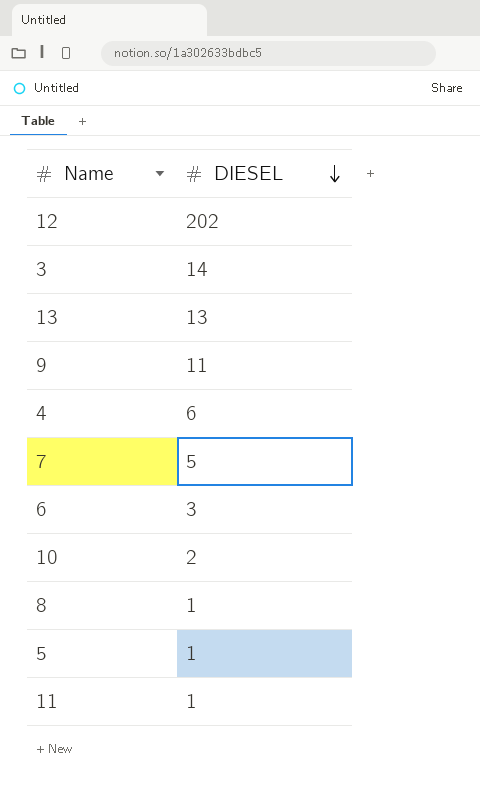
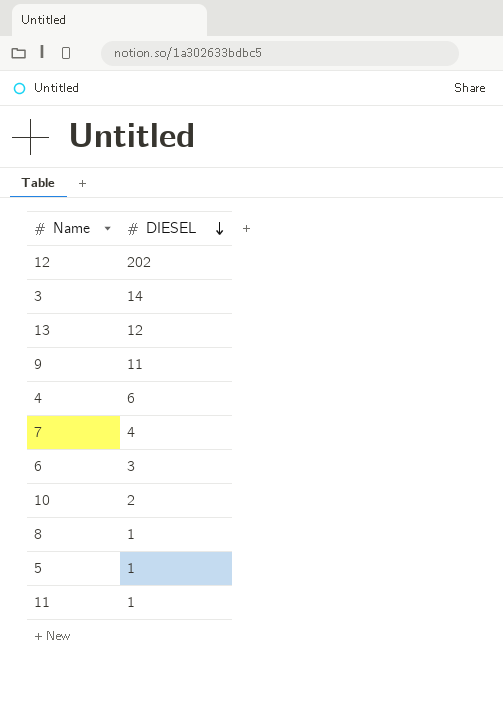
13 | DIESEL: 13 -> 12
7 | DIESEL: 5 -> 4

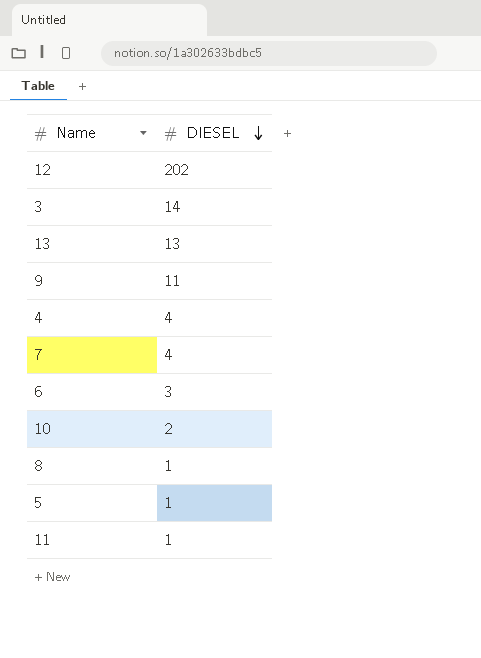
13 | DIESEL: 12 -> 13
4 | DIESEL: 6 -> 4

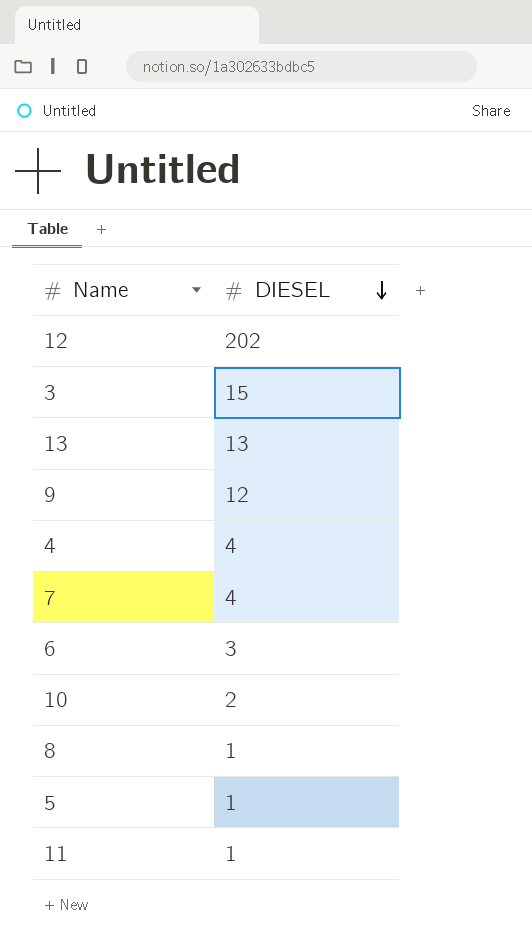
3 | DIESEL: 14 -> 15
9 | DIESEL: 11 -> 12

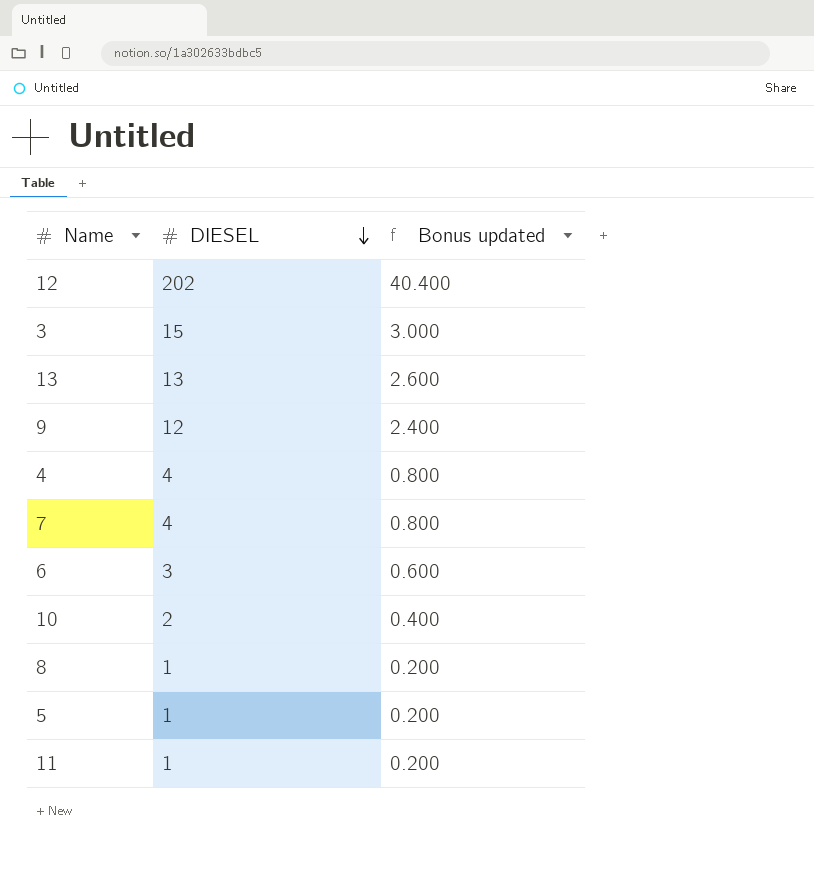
column Bonus updated | formula: none -> [DIESEL] * 0.2

